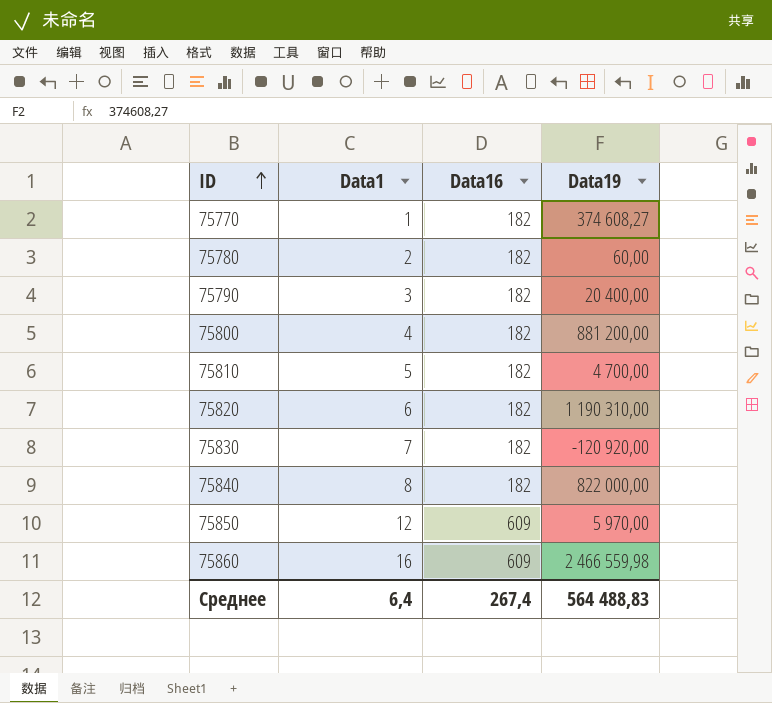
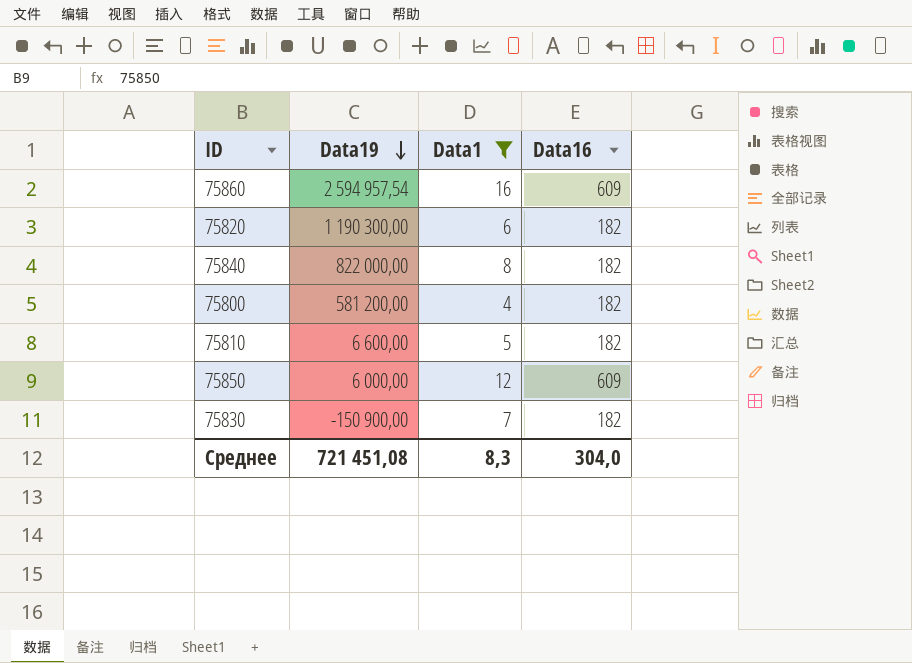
filter: none -> Data1 >= 4
row order: ID ascending -> Data19 descending
column Data19 | position: 4 -> 2
75860 | Data19: 2 466 559,98 -> 2 594 957,54
75820 | Data19: 1 190 310,00 -> 1 190 300,00
75800 | Data19: 881 200,00 -> 581 200,00
75810 | Data19: 4 700,00 -> 6 600,00
75850 | Data19: 5 970,00 -> 6 000,00
75830 | Data19: -120 920,00 -> -150 900,00
Среднее | Data19: 564 488,83 -> 721 451,08
Среднее | Data1: 6,4 -> 8,3
Среднее | Data16: 267,4 -> 304,0

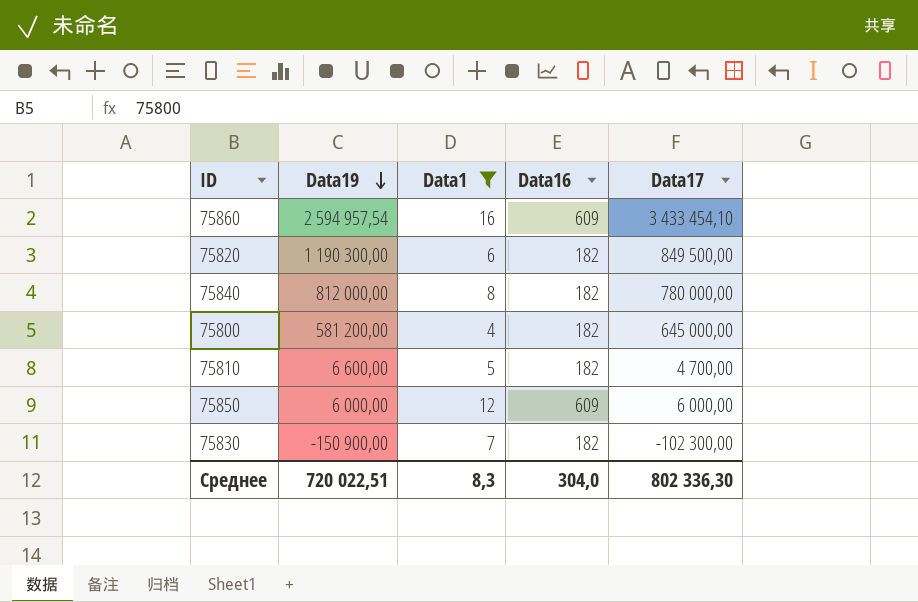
column Data17 | position: none -> 5
75840 | Data19: 822 000,00 -> 812 000,00
Среднее | Data19: 721 451,08 -> 720 022,51

